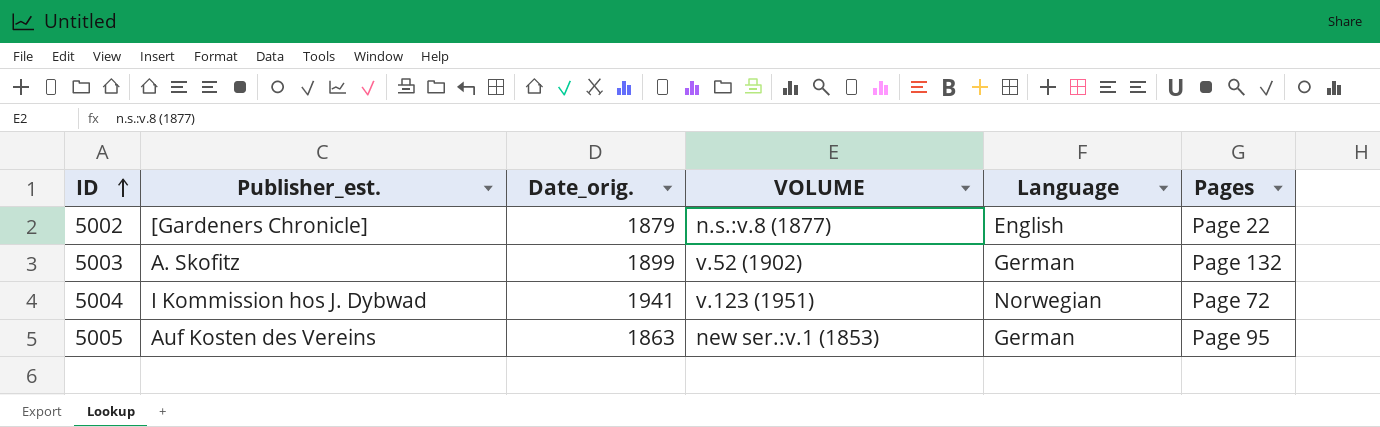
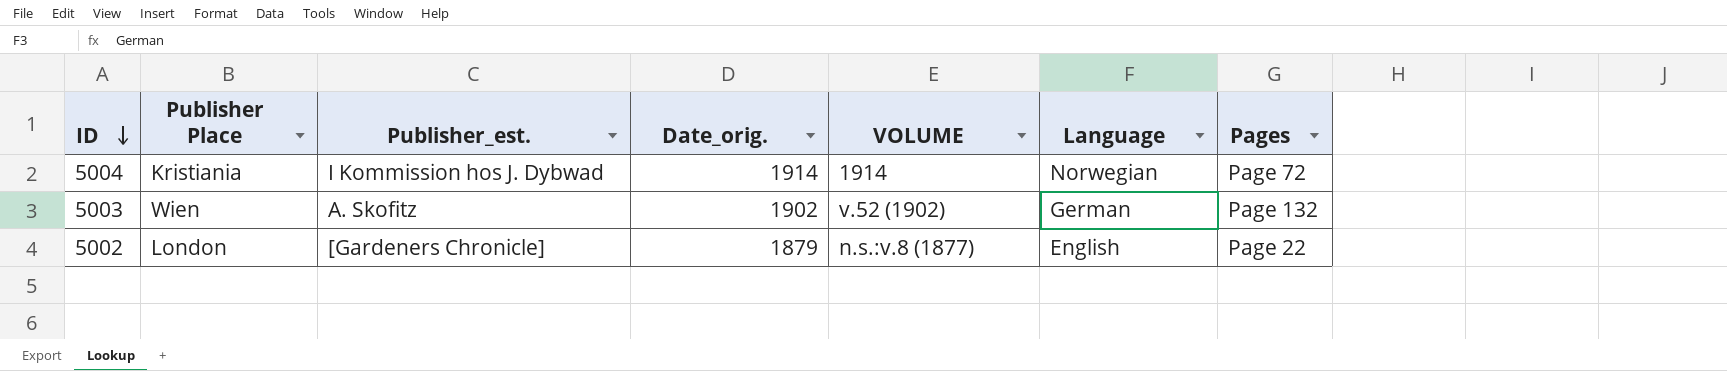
row order: ID ascending -> ID descending
column Publisher Place | position: none -> 2
row 5005: Auf Kosten des Vereins | 1863 | new ser.:v.1 (1853) | German | Page 95 -> none
5004 | Date_orig.: 1941 -> 1914
5004 | VOLUME: v.123 (1951) -> 1914
5003 | Date_orig.: 1899 -> 1902

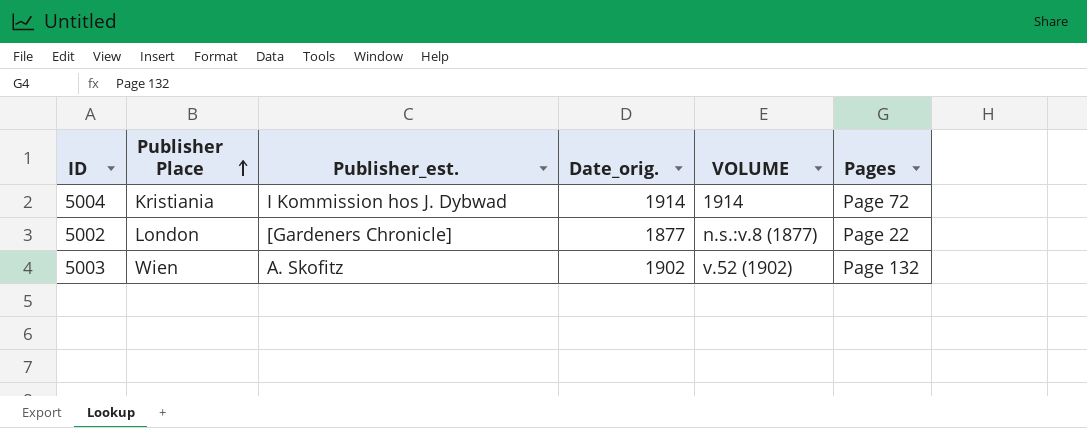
row order: ID descending -> Publisher Place ascending
column Language | position: 6 -> none
5002 | Date_orig.: 1879 -> 1877

